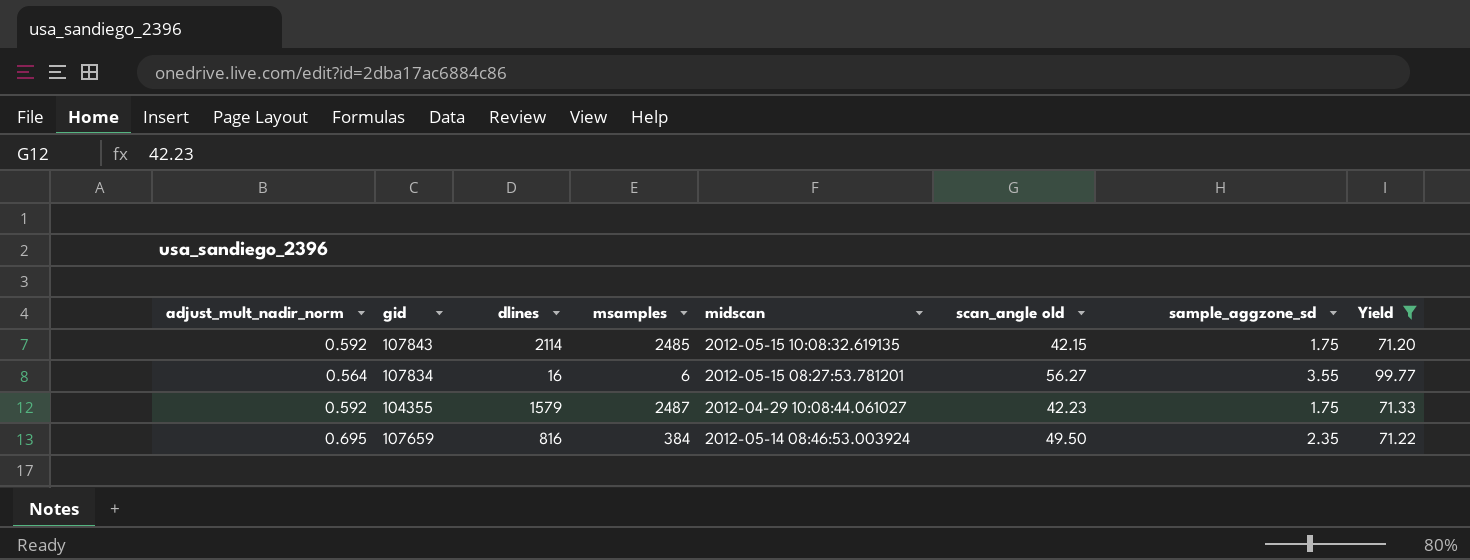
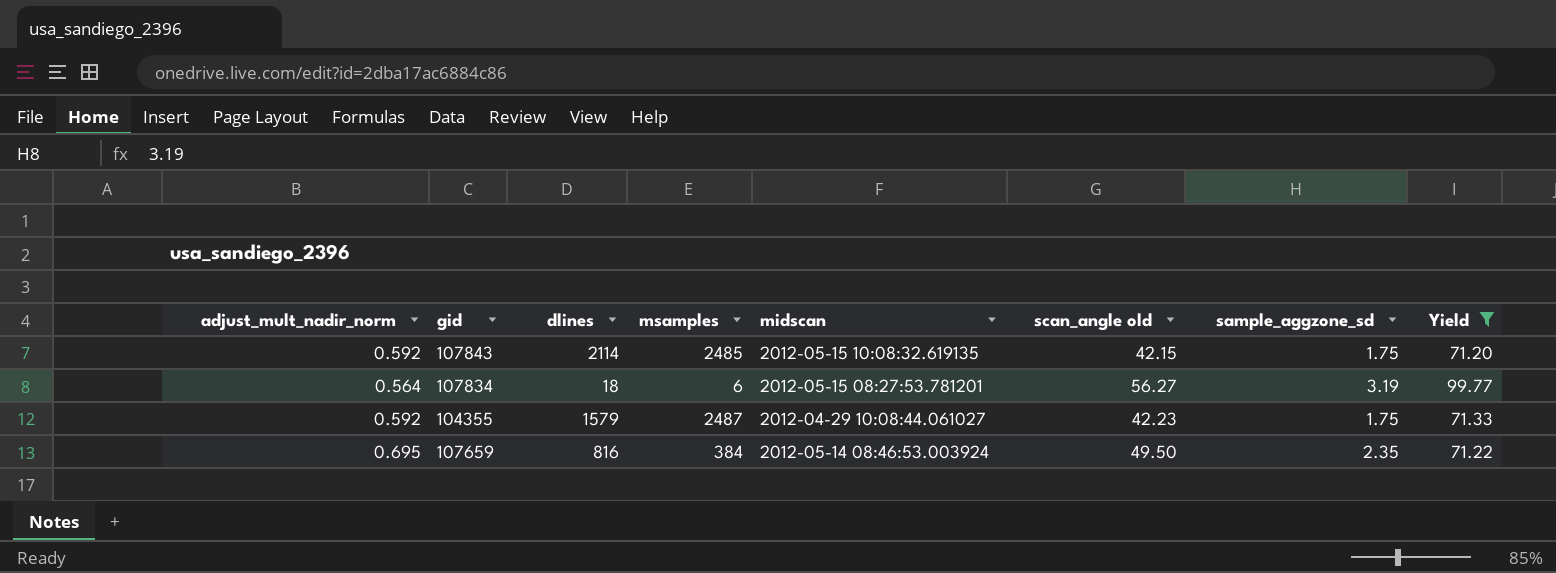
107834 | dlines: 16 -> 18
107834 | sample_aggzone_sd: 3.55 -> 3.19

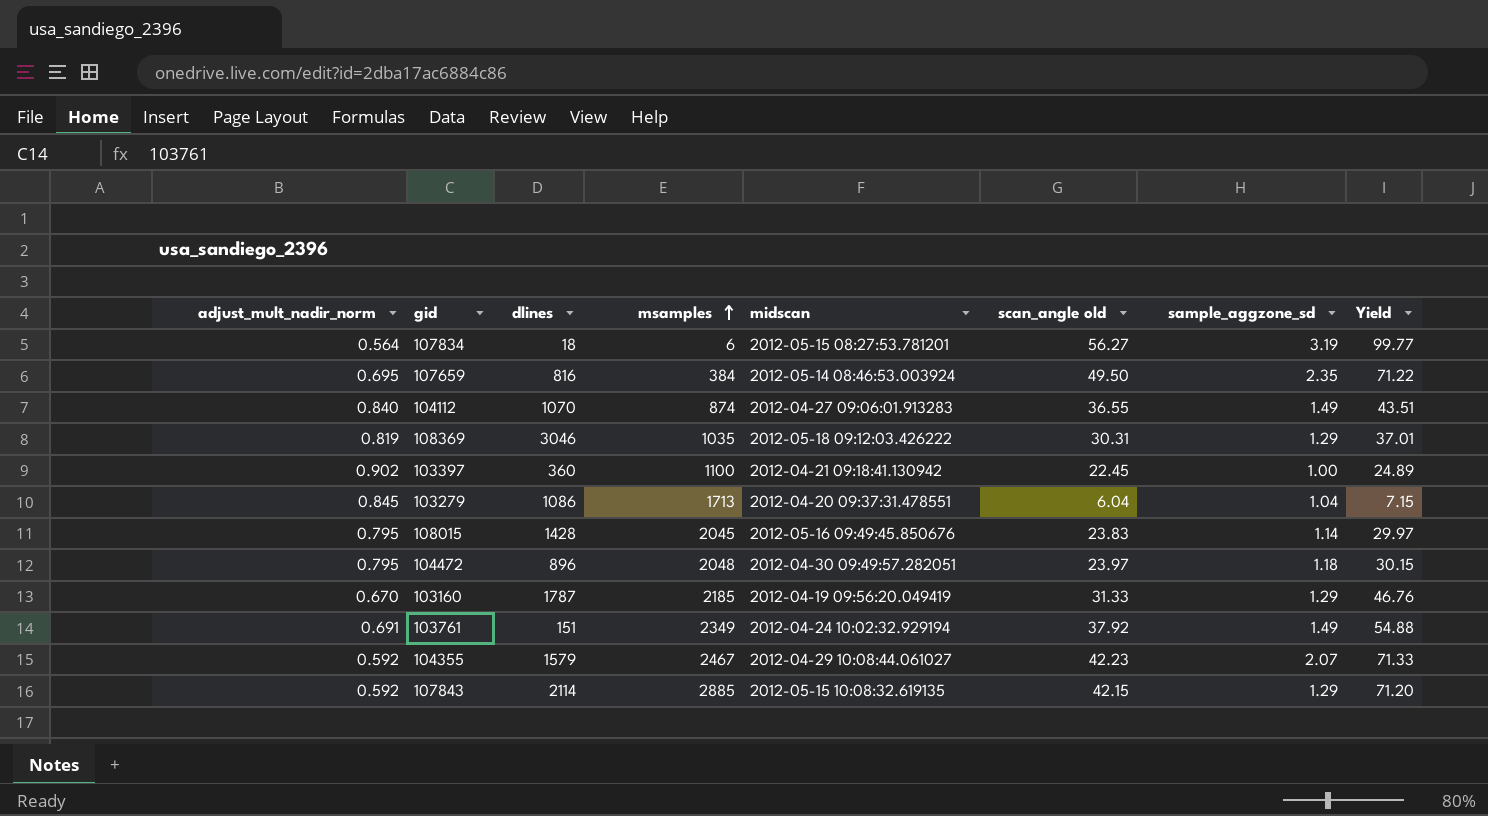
filter: Yield >= 71.20 -> none
row order: none -> msamples ascending
104355 | msamples: 2487 -> 2467
104355 | sample_aggzone_sd: 1.75 -> 2.07
107843 | msamples: 2485 -> 2885
107843 | sample_aggzone_sd: 1.75 -> 1.29

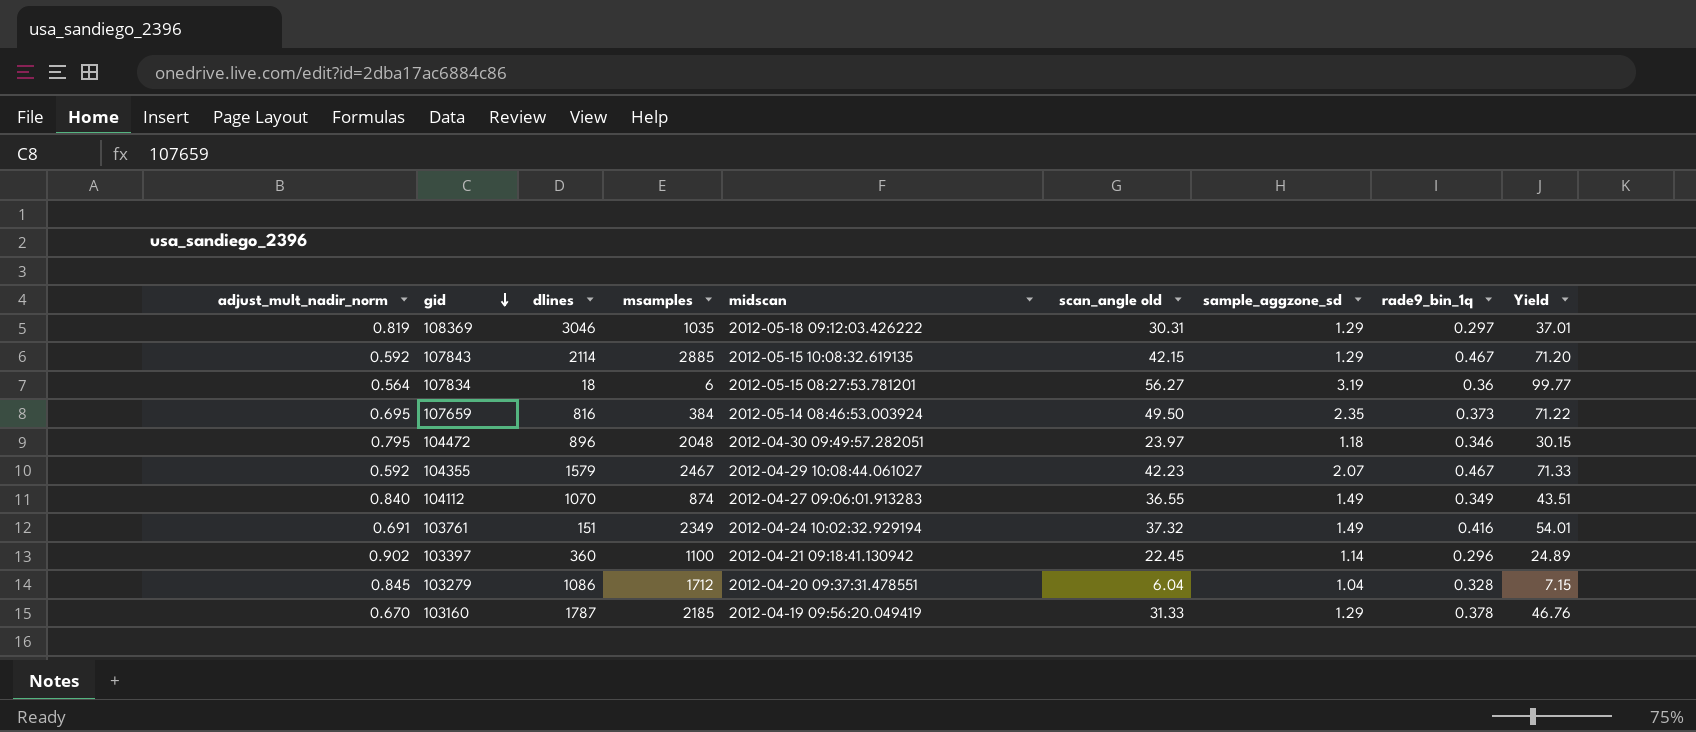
row order: msamples ascending -> gid descending
column rade9_bin_1q | position: none -> 8
row 108015: 0.795 | 1428 | 2045 | 2012-05-16 09:49:45.850676 | 23.83 | 1.14 | 29.97 -> none
103761 | scan_angle old: 37.92 -> 37.32
103761 | Yield: 54.88 -> 54.01
103397 | sample_aggzone_sd: 1.00 -> 1.14
103279 | msamples: 1713 -> 1712

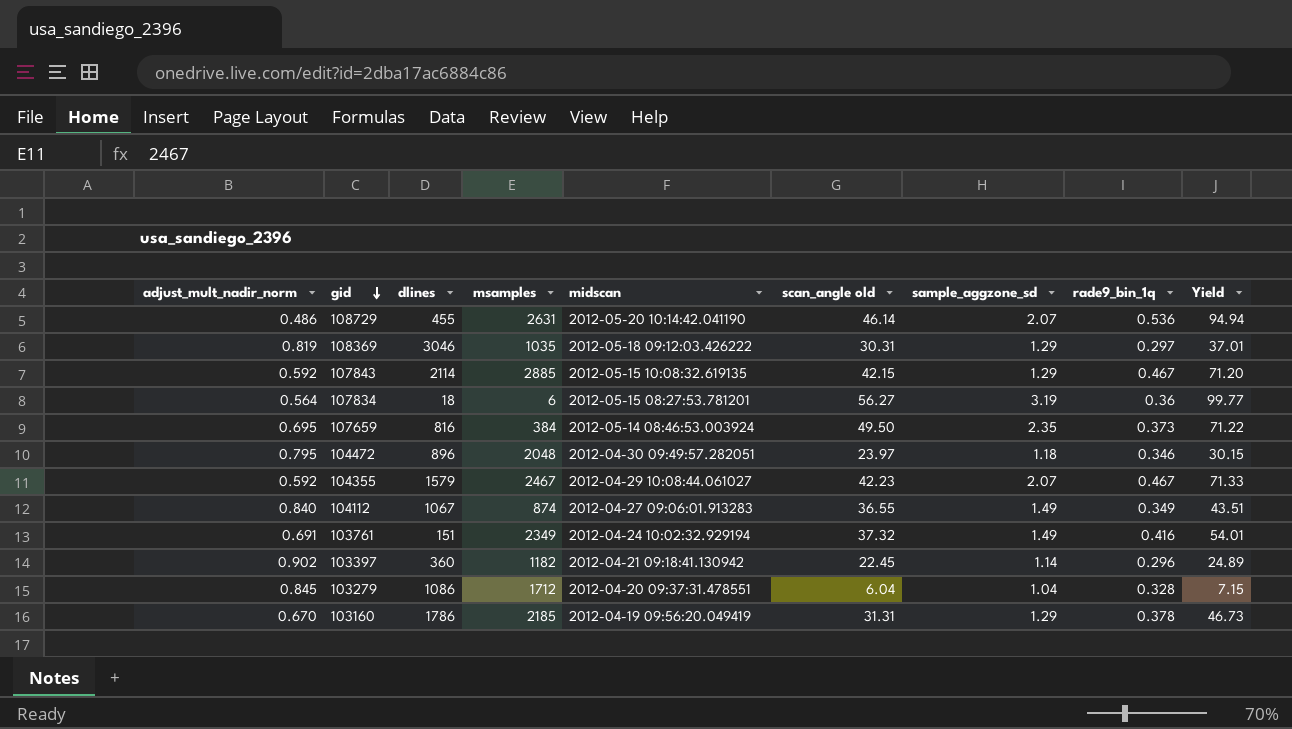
row 108729: none -> 0.486 | 455 | 2631 | 2012-05-20 10:14:42.041190 | 46.14 | 2.07 | 0.536 | 94.94
104112 | dlines: 1070 -> 1067
103397 | msamples: 1100 -> 1182
103160 | dlines: 1787 -> 1786
103160 | scan_angle old: 31.33 -> 31.31
103160 | Yield: 46.76 -> 46.73

